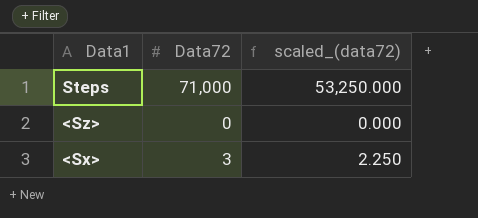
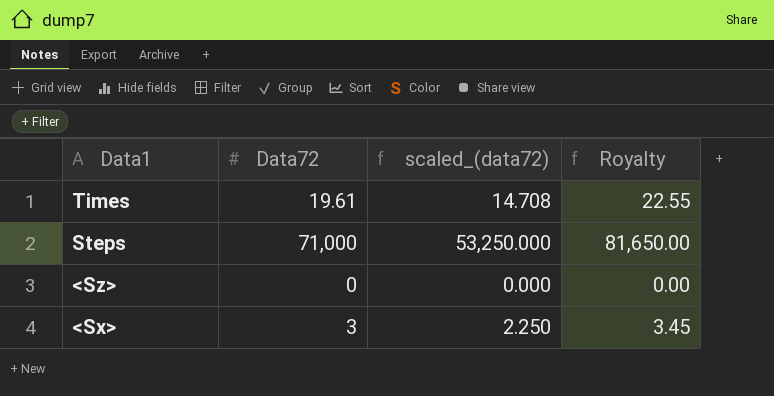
column Royalty | formula: none -> [Data72] * 1.15
row Times: none -> 19.61 | 14.708 | 22.55

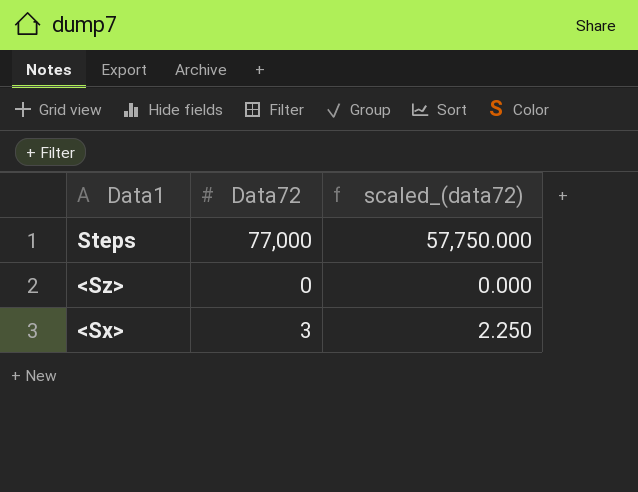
column Royalty | formula: [Data72] * 1.15 -> none
row Times: 19.61 | 14.708 | 22.55 -> none
Steps | Data72: 71,000 -> 77,000
Steps | scaled_(data72): 53,250.000 -> 57,750.000

